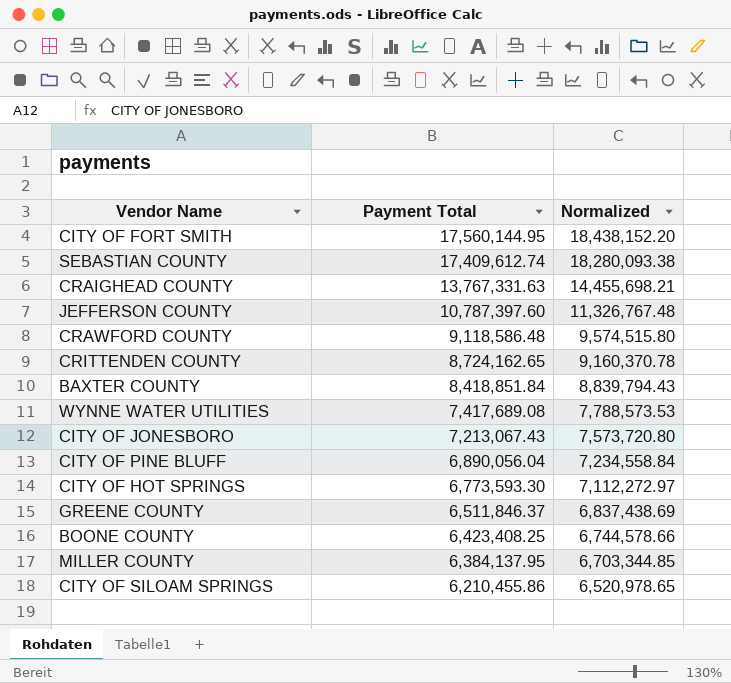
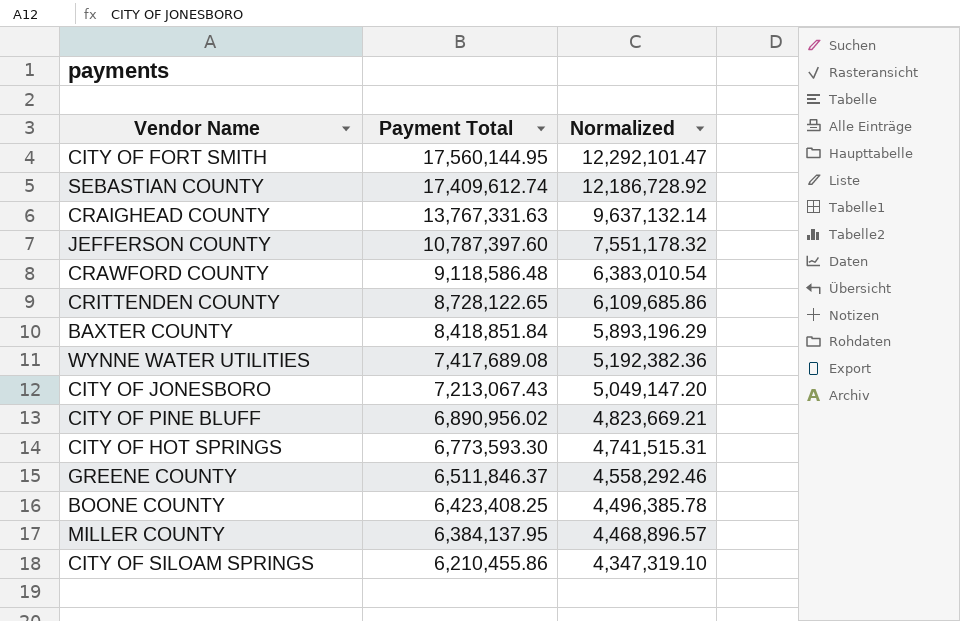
column Normalized | formula: [Payment Total] * 1.05 -> [Payment Total] * 0.7
CRITTENDEN COUNTY | Payment Total: 8,724,162.65 -> 8,728,122.65
CITY OF PINE BLUFF | Payment Total: 6,890,056.04 -> 6,890,956.02

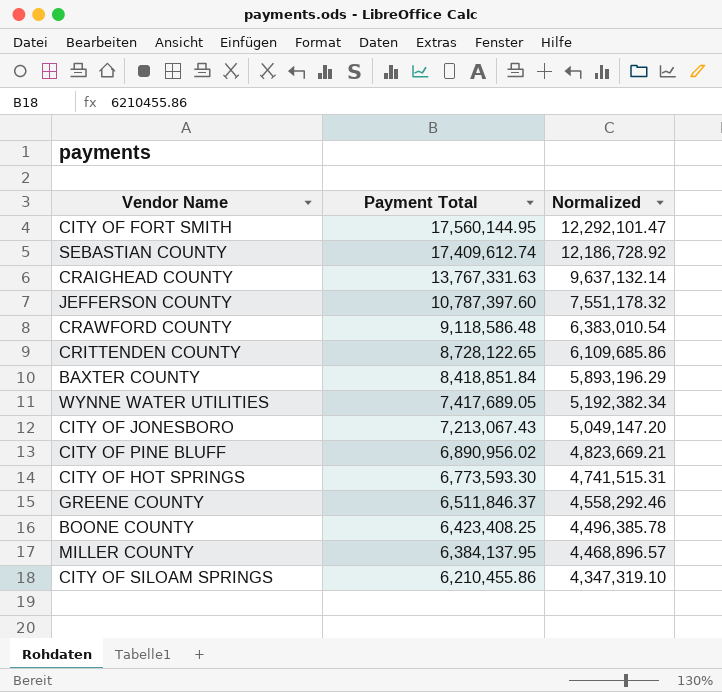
WYNNE WATER UTILITIES | Payment Total: 7,417,689.08 -> 7,417,689.05
WYNNE WATER UTILITIES | Normalized: 5,192,382.36 -> 5,192,382.34

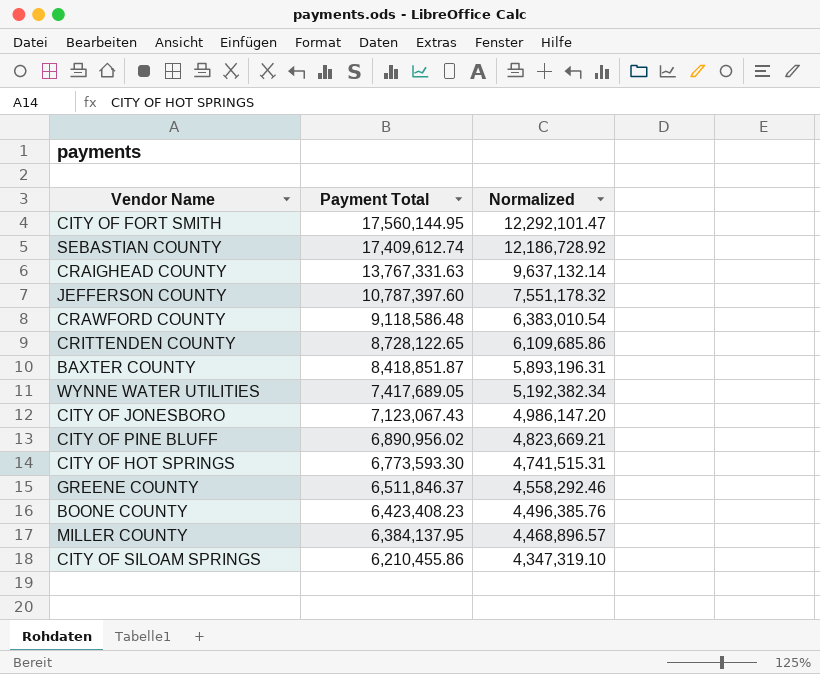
BAXTER COUNTY | Payment Total: 8,418,851.84 -> 8,418,851.87
BAXTER COUNTY | Normalized: 5,893,196.29 -> 5,893,196.31
CITY OF JONESBORO | Payment Total: 7,213,067.43 -> 7,123,067.43
CITY OF JONESBORO | Normalized: 5,049,147.20 -> 4,986,147.20
BOONE COUNTY | Payment Total: 6,423,408.25 -> 6,423,408.23
BOONE COUNTY | Normalized: 4,496,385.78 -> 4,496,385.76

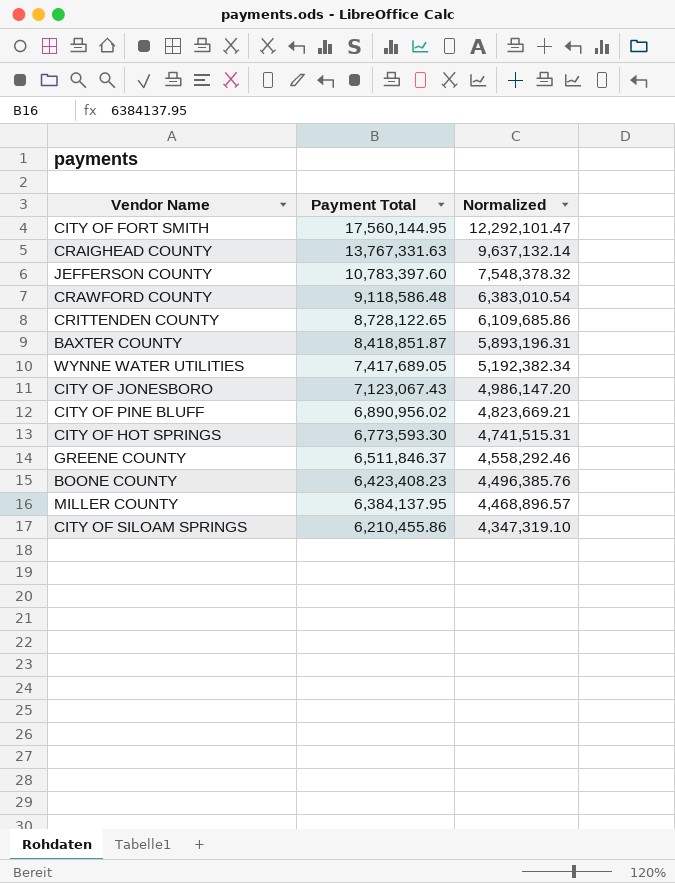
row SEBASTIAN COUNTY: 17,409,612.74 | 12,186,728.92 -> none
JEFFERSON COUNTY | Payment Total: 10,787,397.60 -> 10,783,397.60
JEFFERSON COUNTY | Normalized: 7,551,178.32 -> 7,548,378.32

